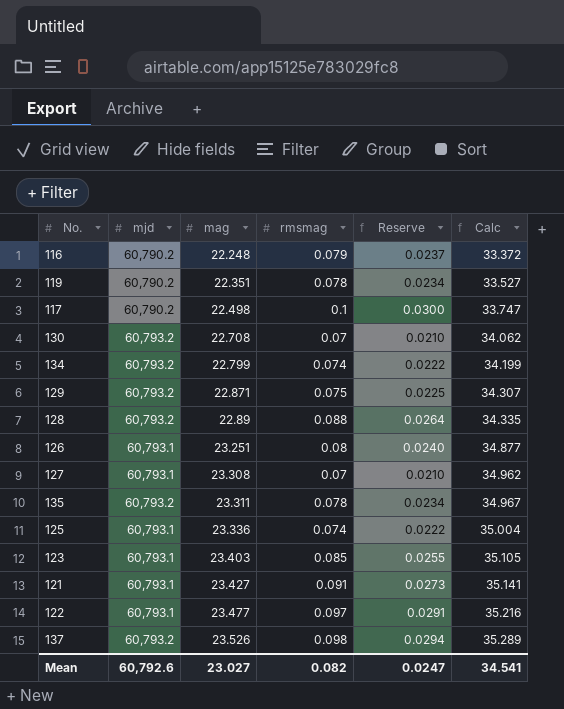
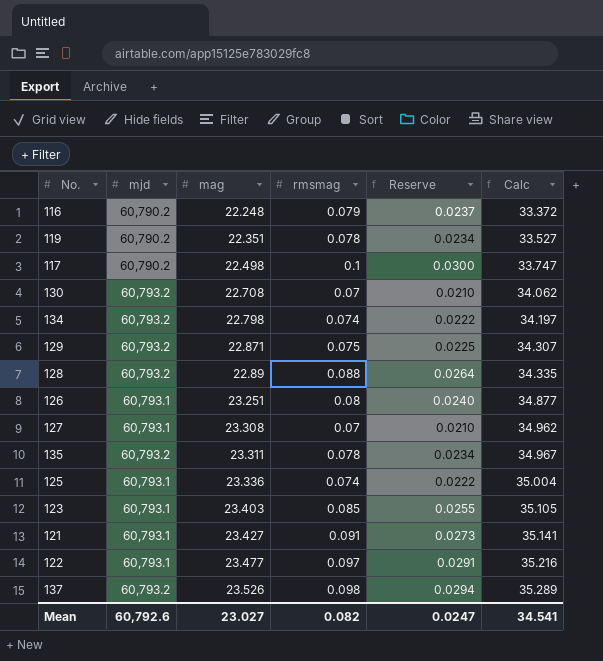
134 | mag: 22.799 -> 22.798
134 | Calc: 34.199 -> 34.197

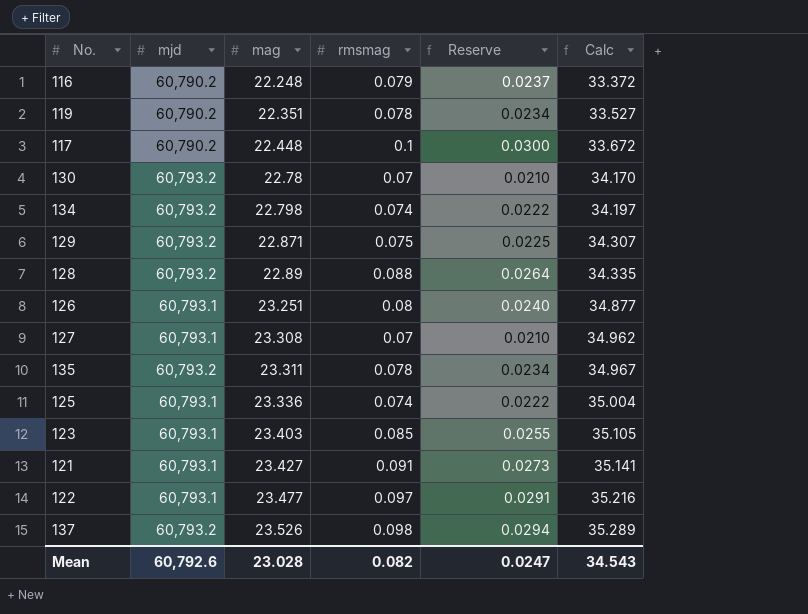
117 | mag: 22.498 -> 22.448
117 | Calc: 33.747 -> 33.672
130 | mag: 22.708 -> 22.78
130 | Calc: 34.062 -> 34.170
Mean | mag: 23.027 -> 23.028
Mean | Calc: 34.541 -> 34.543

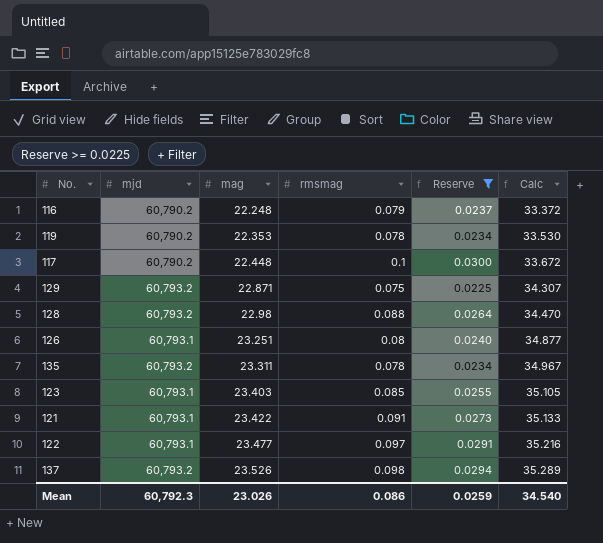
filter: none -> Reserve >= 0.0225
119 | mag: 22.351 -> 22.353
119 | Calc: 33.527 -> 33.530
128 | mag: 22.89 -> 22.98
128 | Calc: 34.335 -> 34.470
121 | mag: 23.427 -> 23.422
121 | Calc: 35.141 -> 35.133
Mean | mjd: 60,792.6 -> 60,792.3
Mean | mag: 23.028 -> 23.026
Mean | rmsmag: 0.082 -> 0.086
Mean | Reserve: 0.0247 -> 0.0259
Mean | Calc: 34.543 -> 34.540

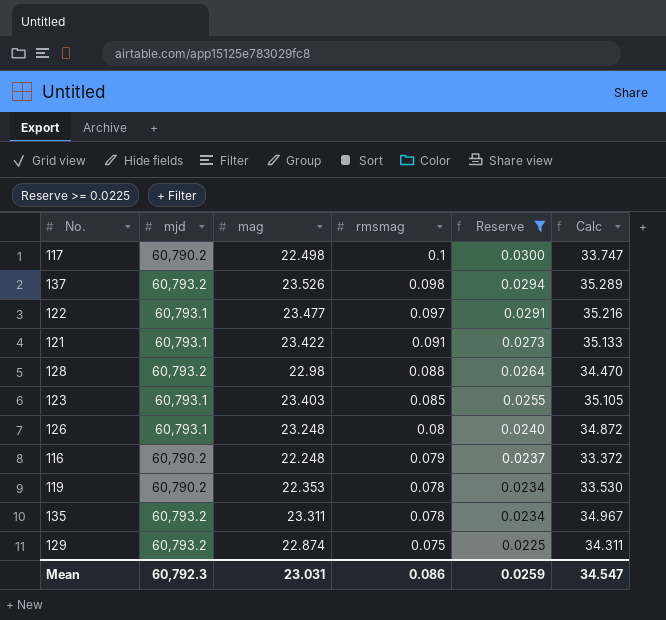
row order: mag ascending -> rmsmag descending
117 | mag: 22.448 -> 22.498
117 | Calc: 33.672 -> 33.747
126 | mag: 23.251 -> 23.248
126 | Calc: 34.877 -> 34.872
129 | mag: 22.871 -> 22.874
129 | Calc: 34.307 -> 34.311
Mean | mag: 23.026 -> 23.031
Mean | Calc: 34.540 -> 34.547

